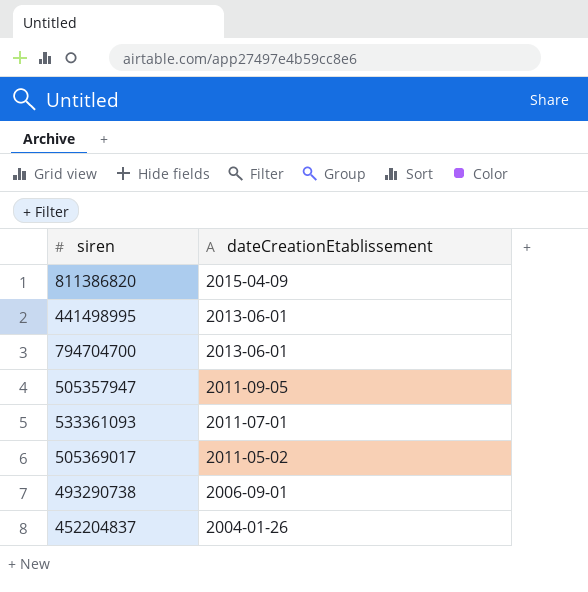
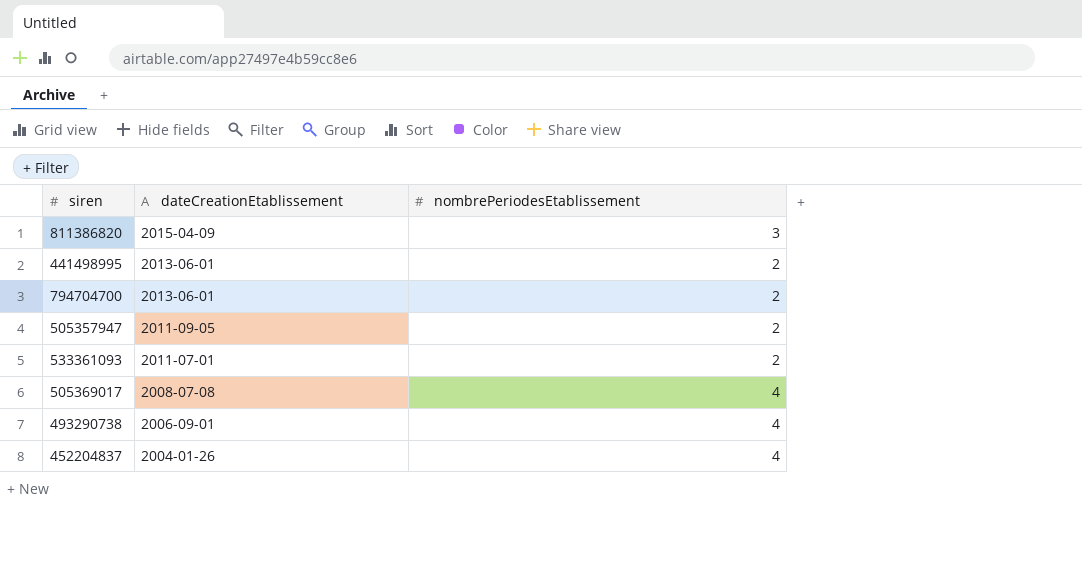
column nombrePeriodesEtablissement | position: none -> 3
505369017 | dateCreationEtablissement: 2011-05-02 -> 2008-07-08

